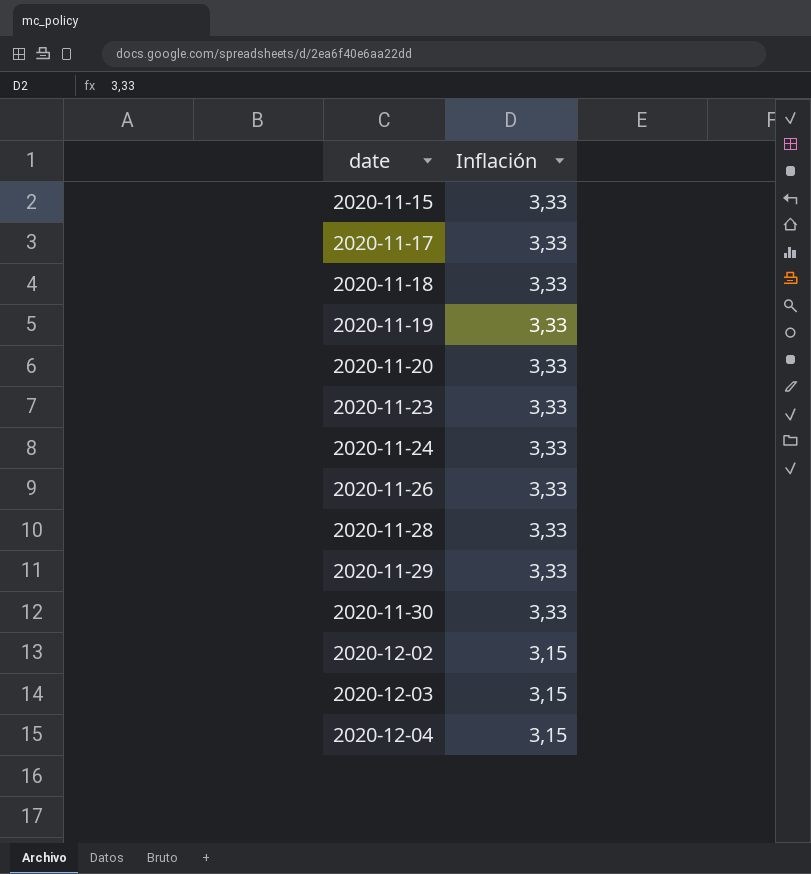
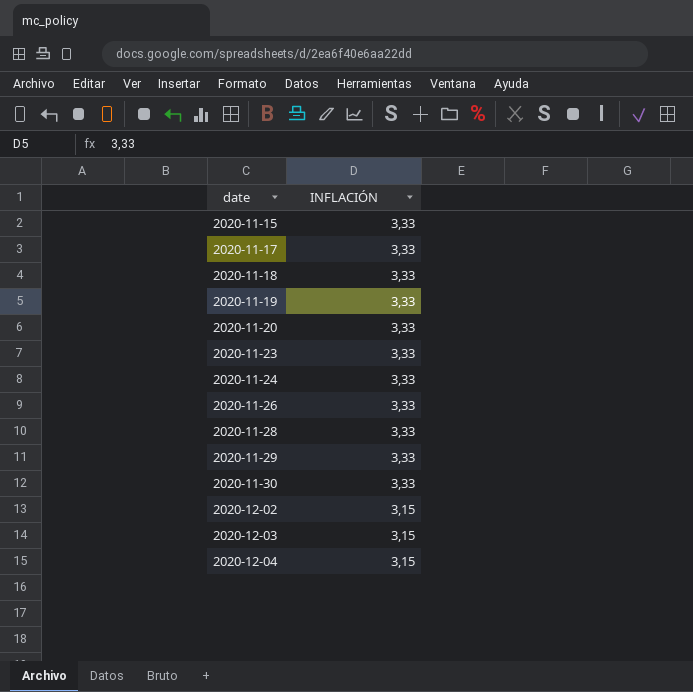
column name: Inflación -> INFLACIÓN

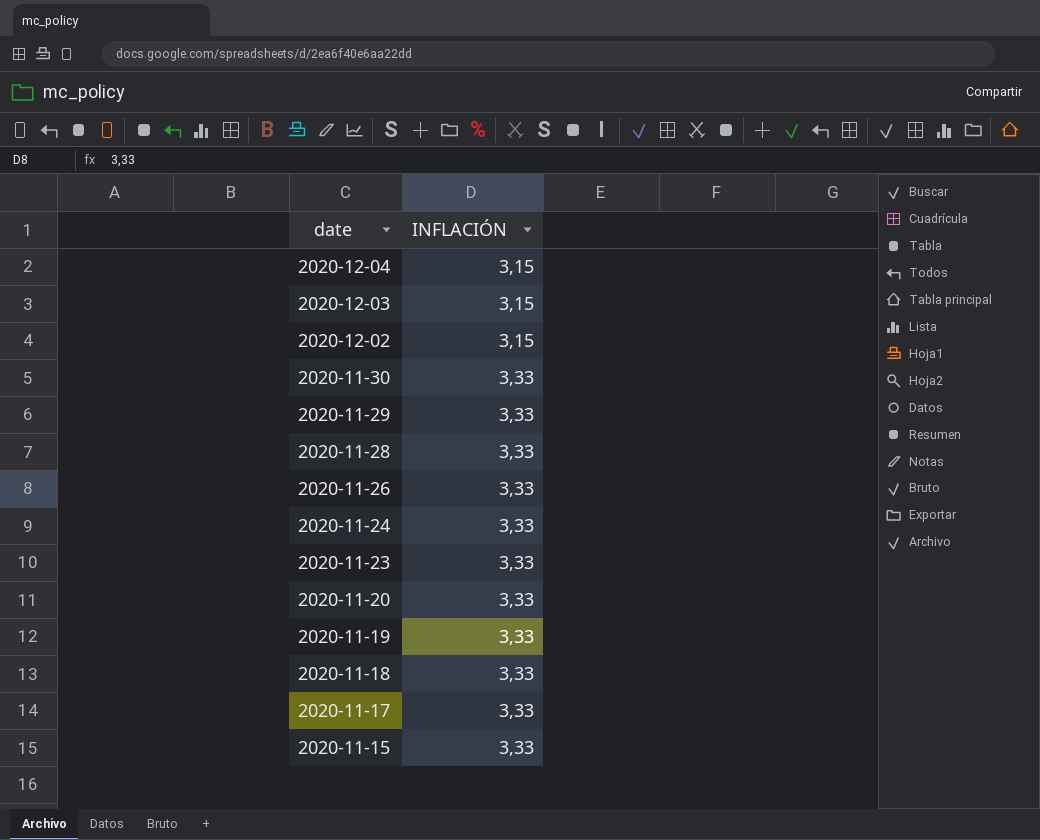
row order: date ascending -> date descending

